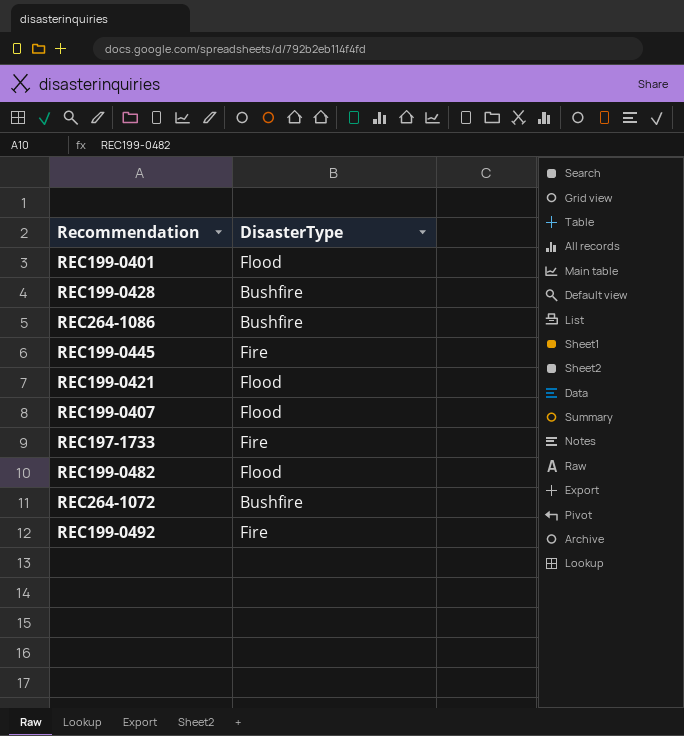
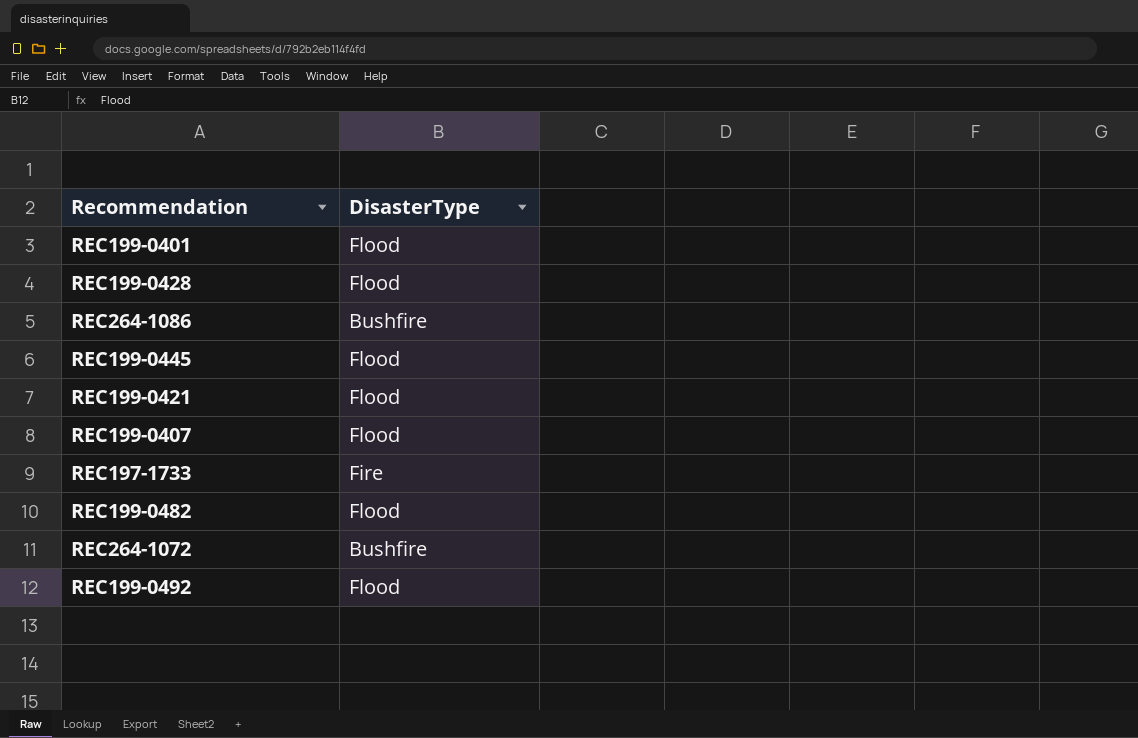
REC199-0428 | DisasterType: Bushfire -> Flood
REC199-0445 | DisasterType: Fire -> Flood
REC199-0492 | DisasterType: Fire -> Flood

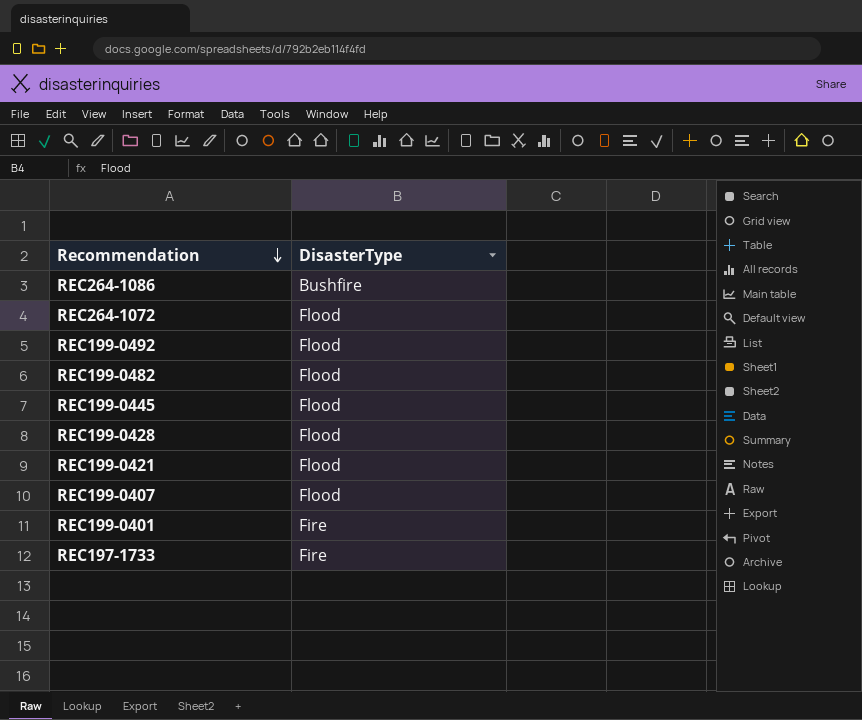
row order: none -> Recommendation descending
REC264-1072 | DisasterType: Bushfire -> Flood
REC199-0401 | DisasterType: Flood -> Fire

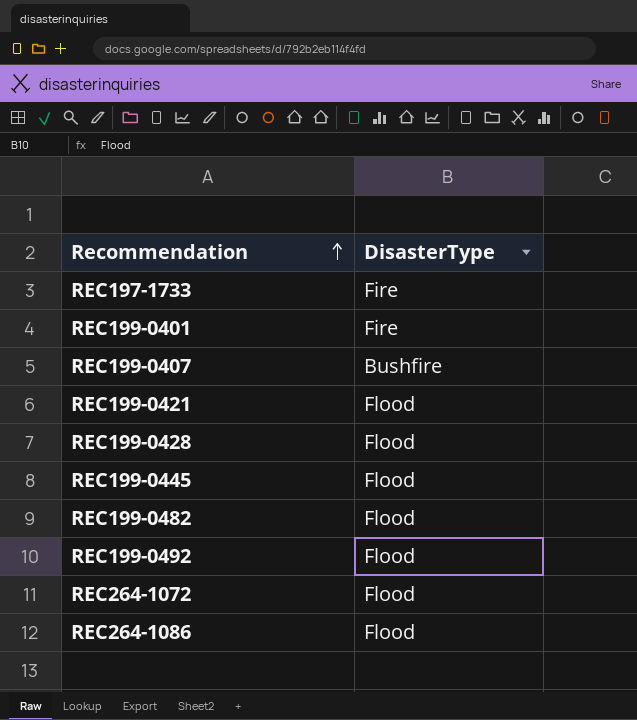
row order: Recommendation descending -> Recommendation ascending
REC199-0407 | DisasterType: Flood -> Bushfire
REC264-1086 | DisasterType: Bushfire -> Flood

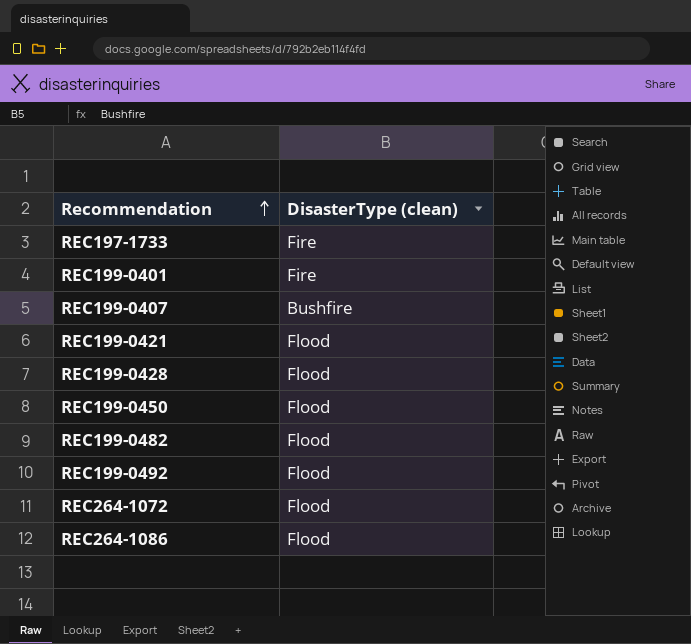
column name: DisasterType -> DisasterType (clean)
row REC199-0445: Flood -> none
row REC199-0450: none -> Flood

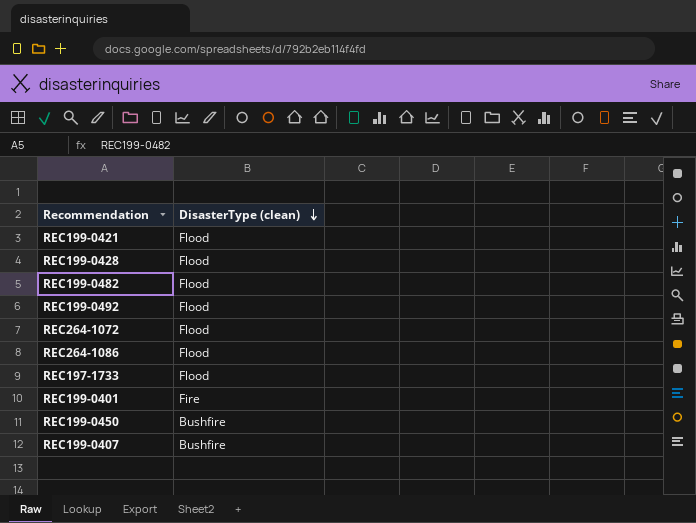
row order: Recommendation ascending -> DisasterType (clean) descending
REC197-1733 | DisasterType (clean): Fire -> Flood
REC199-0450 | DisasterType (clean): Flood -> Bushfire

